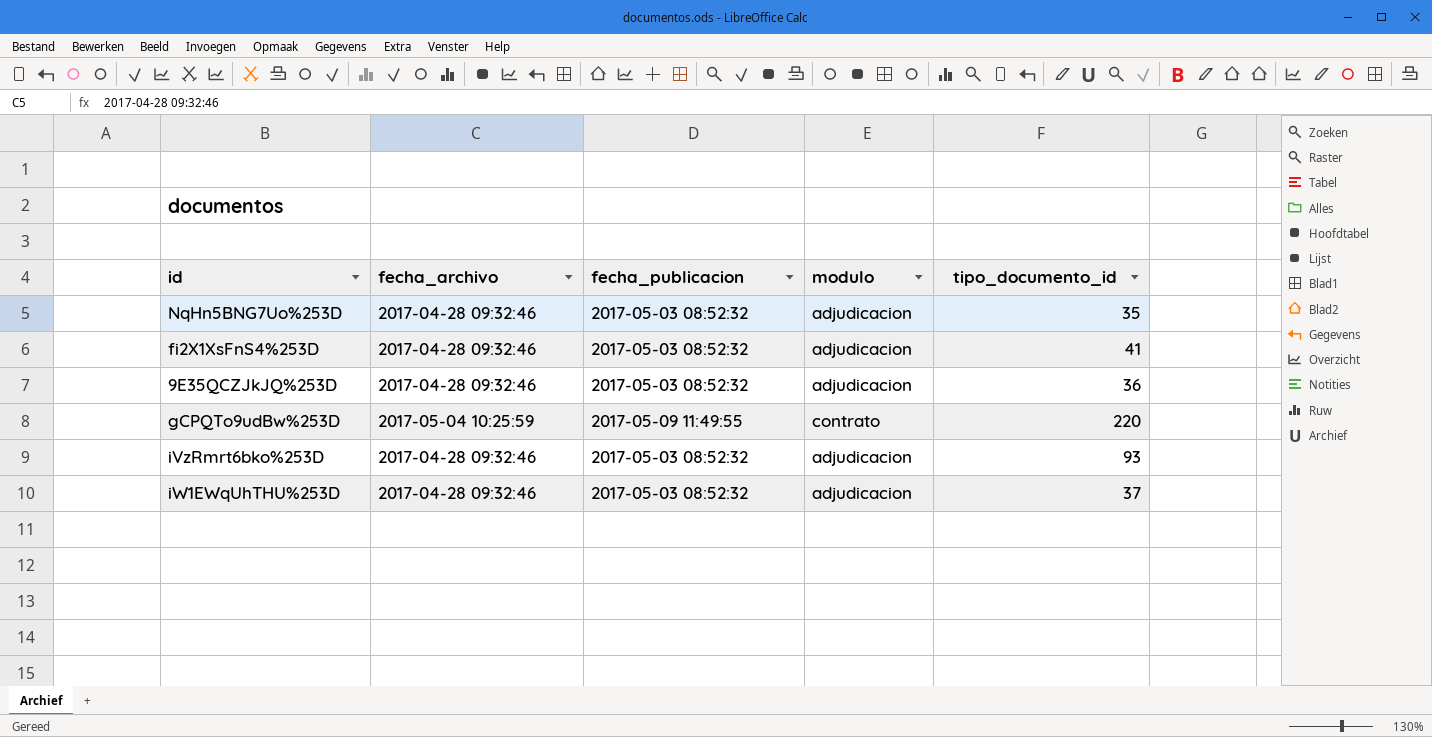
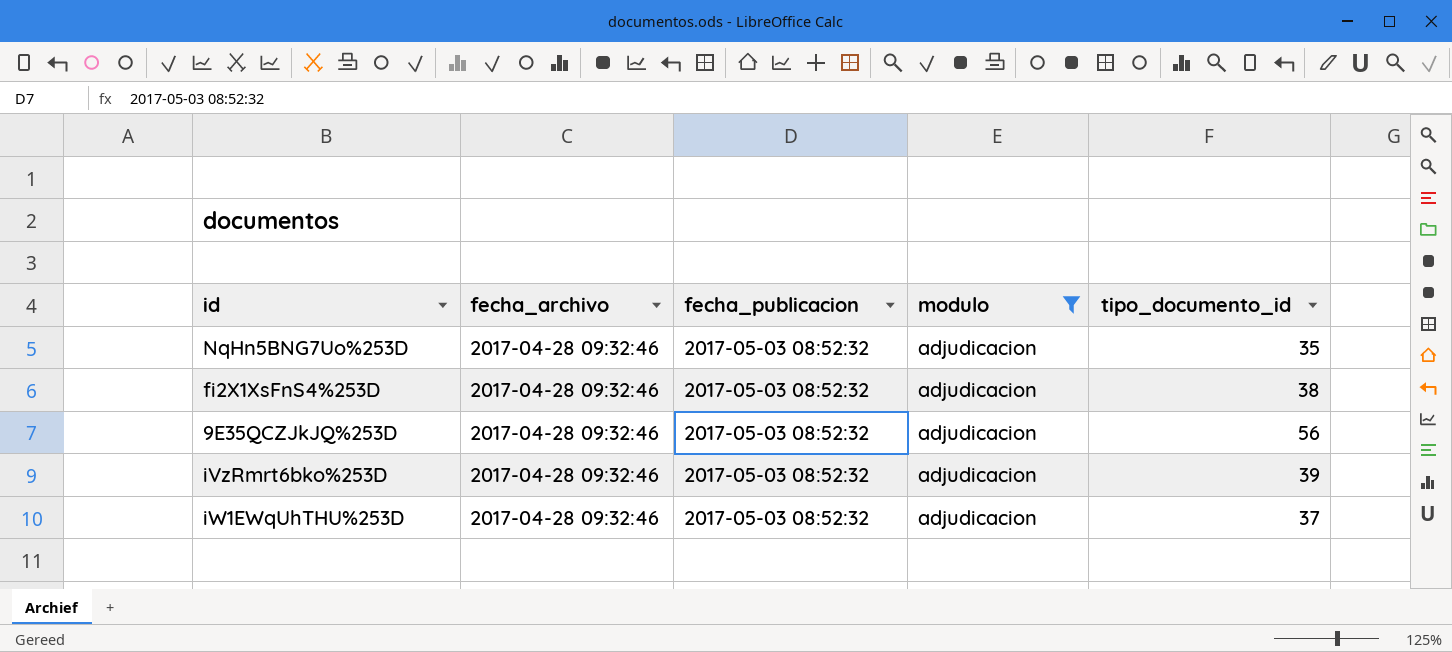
filter: none -> modulo = adjudicacion
fi2X1XsFnS4%253D | tipo_documento_id: 41 -> 38
9E35QCZJkJQ%253D | tipo_documento_id: 36 -> 56
iVzRmrt6bko%253D | tipo_documento_id: 93 -> 39

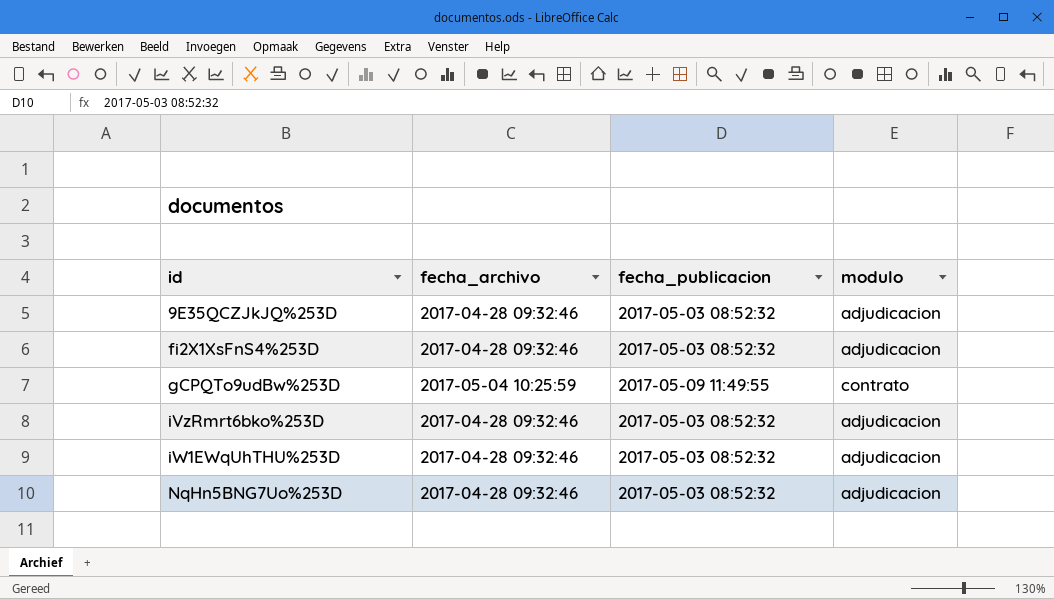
filter: modulo = adjudicacion -> none
row order: none -> id ascending
column tipo_documento_id | position: 5 -> none

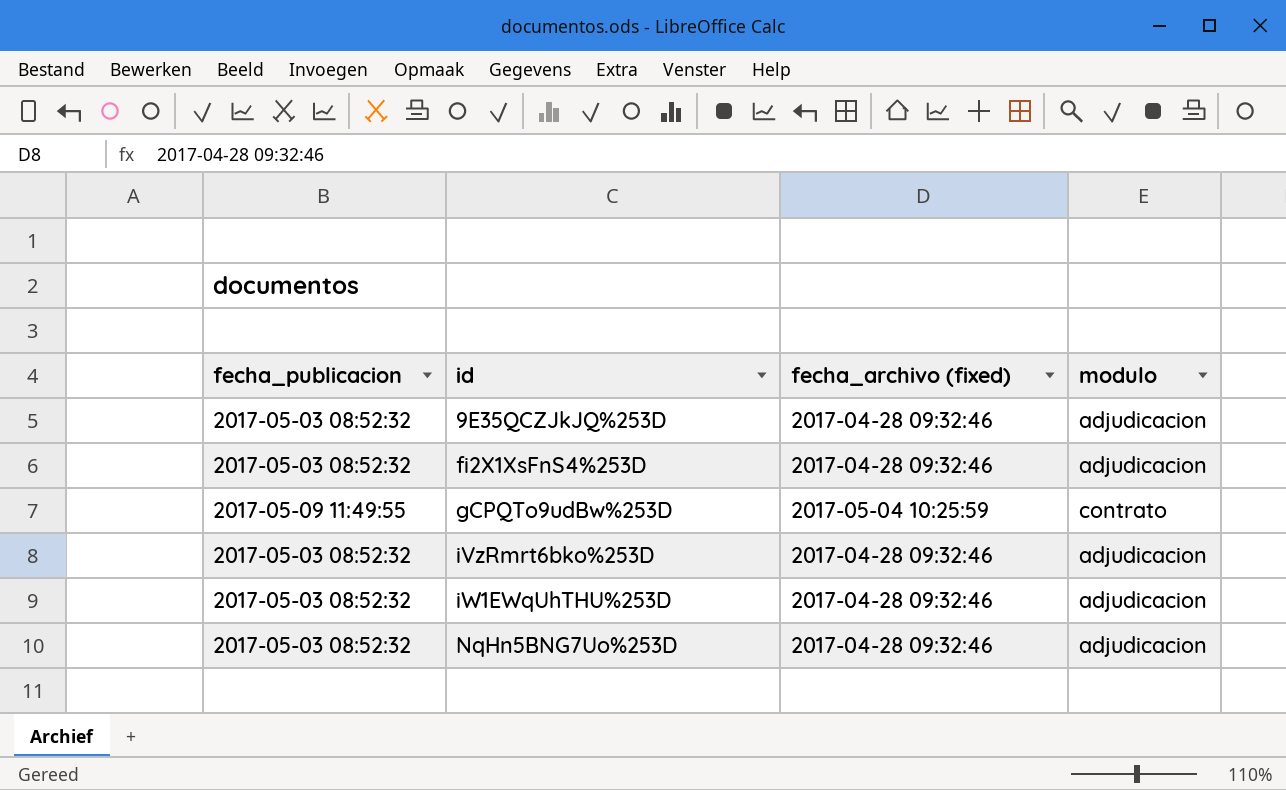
column fecha_publicacion | position: 3 -> 1
column name: fecha_archivo -> fecha_archivo (fixed)

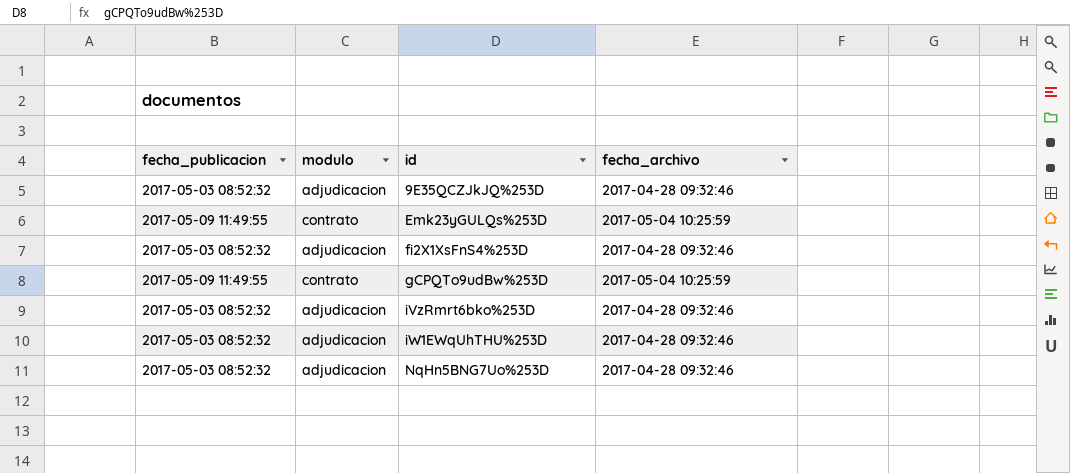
column modulo | position: 4 -> 2
column name: fecha_archivo (fixed) -> fecha_archivo
row Emk23yGULQs%253D: none -> 2017-05-09 11:49:55 | contrato | 2017-05-04 10:25:59

